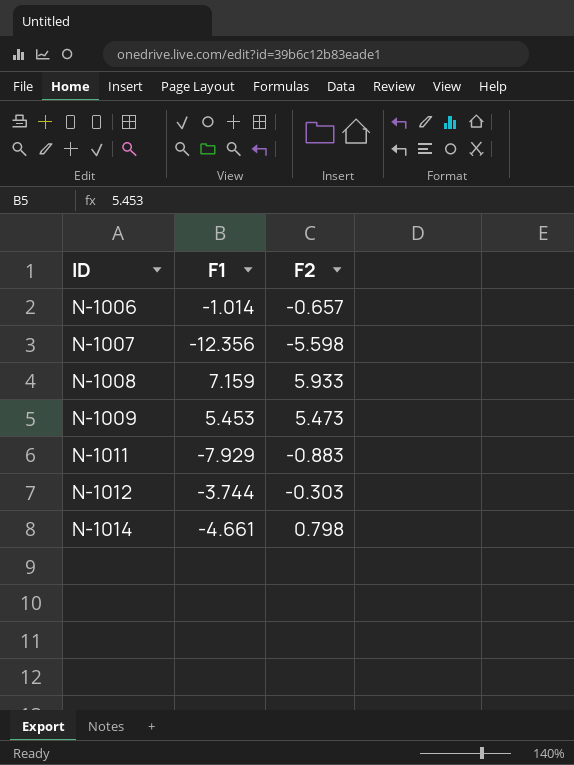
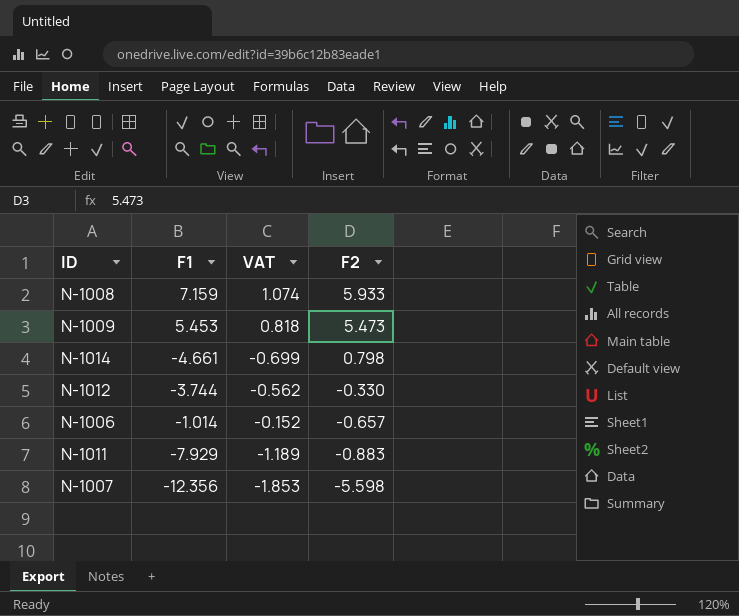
row order: ID ascending -> F2 descending
column VAT | formula: none -> [F1] * 0.15
N-1012 | F2: -0.303 -> -0.330

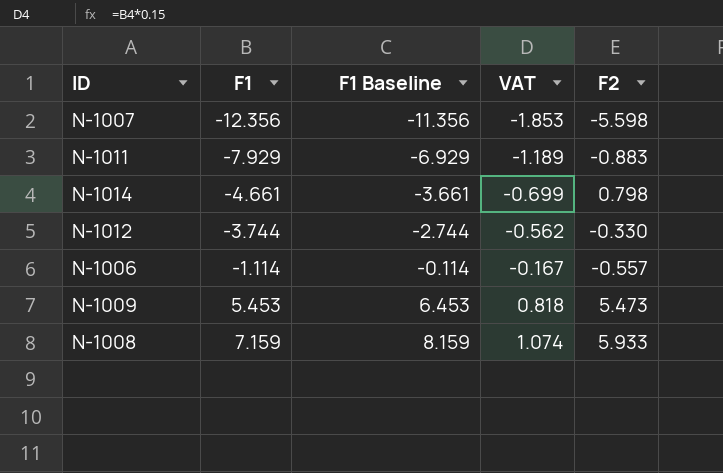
row order: F2 descending -> F1 ascending
column F1 Baseline | formula: none -> [F1] + 1
N-1006 | F1: -1.014 -> -1.114
N-1006 | VAT: -0.152 -> -0.167
N-1006 | F2: -0.657 -> -0.557

